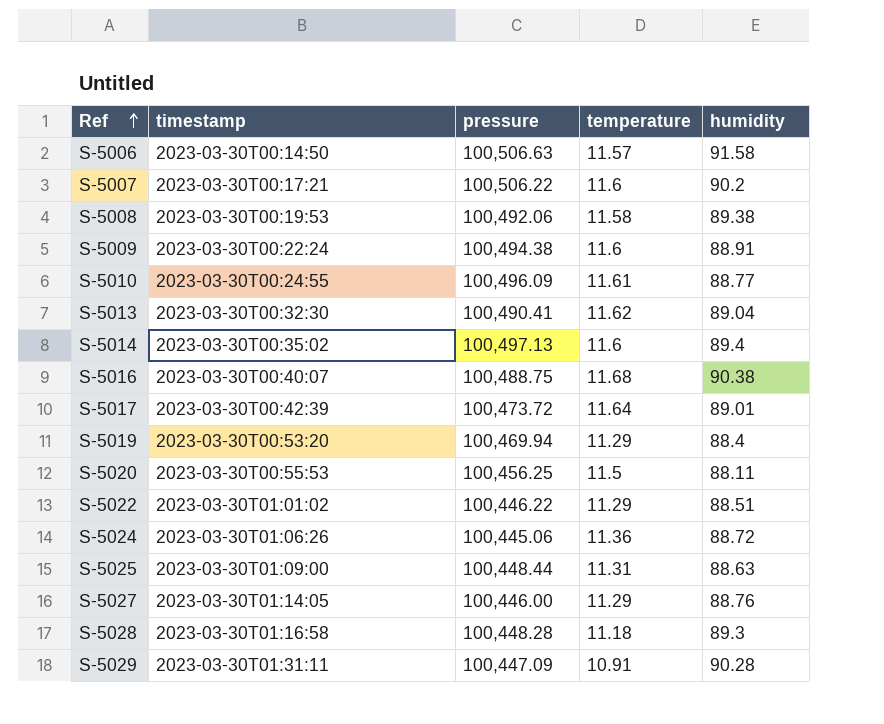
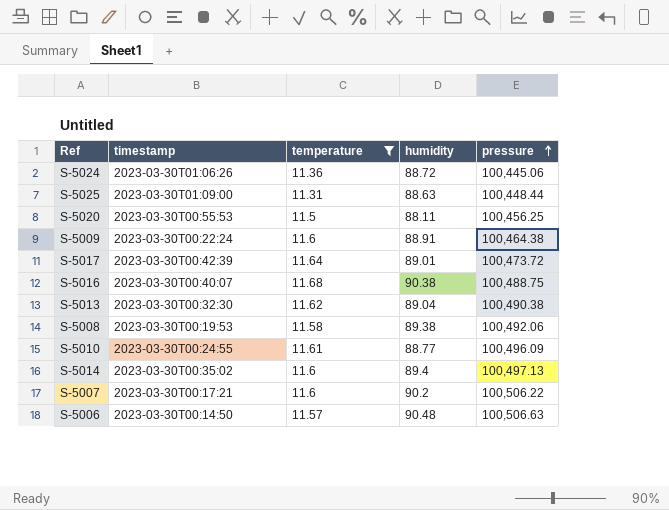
filter: none -> temperature >= 11.31
row order: Ref ascending -> pressure ascending
column pressure | position: 3 -> 5
S-5009 | pressure: 100,494.38 -> 100,464.38
S-5013 | pressure: 100,490.41 -> 100,490.38
S-5006 | humidity: 91.58 -> 90.48

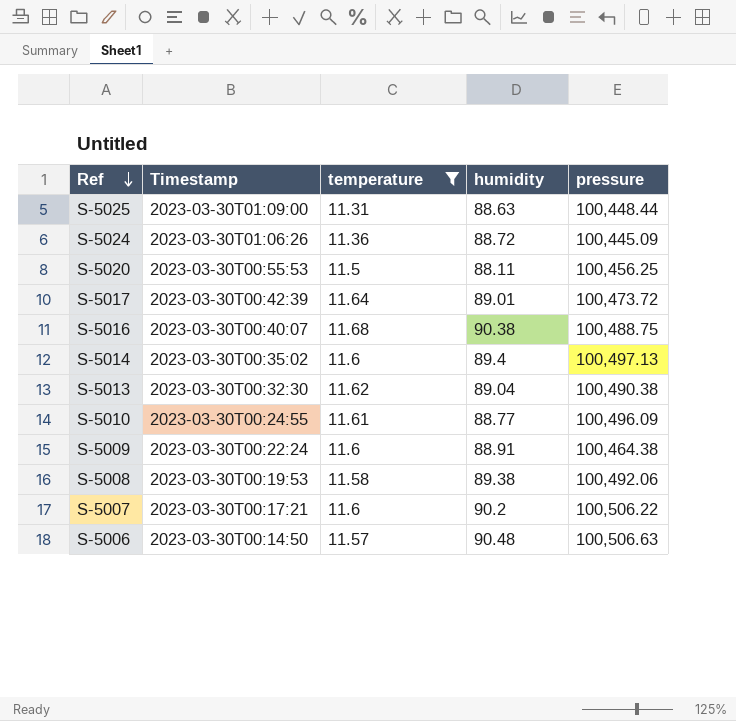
row order: pressure ascending -> Ref descending
column name: timestamp -> Timestamp
S-5024 | pressure: 100,445.06 -> 100,445.09

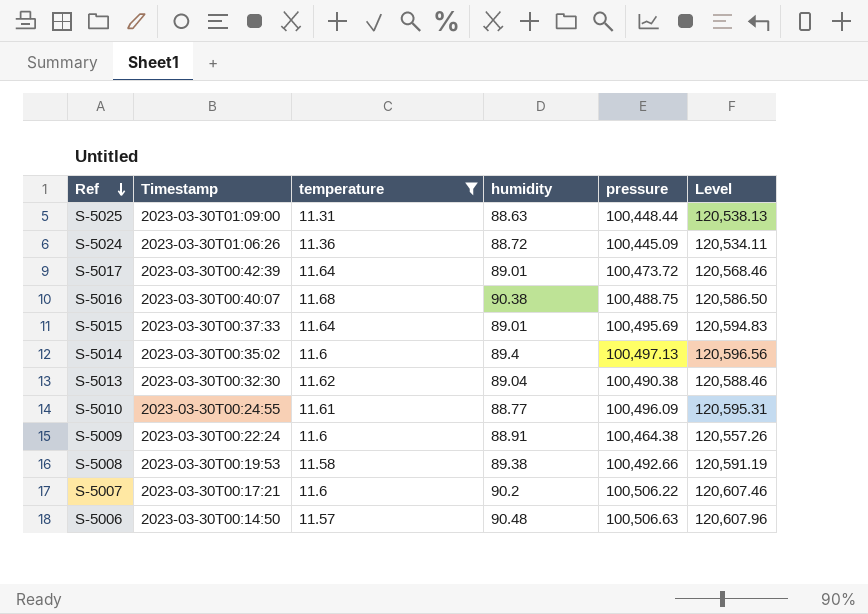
column Level | formula: none -> [pressure] * 1.2
row S-5020: 2023-03-30T00:55:53 | 11.5 | 88.11 | 100,456.25 -> none
row S-5015: none -> 2023-03-30T00:37:33 | 11.64 | 89.01 | 100,495.69 | 120,594.83
S-5008 | pressure: 100,492.06 -> 100,492.66

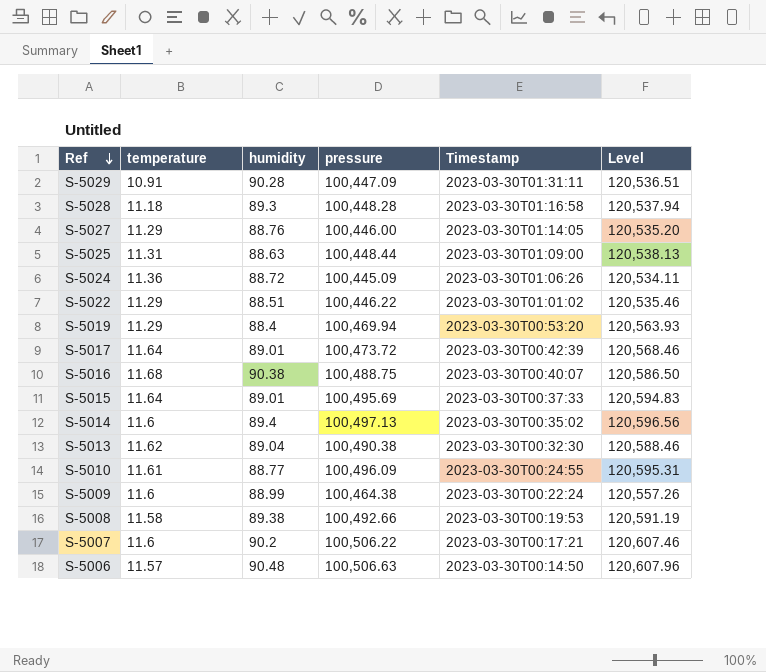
filter: temperature >= 11.31 -> none
column Timestamp | position: 2 -> 5
S-5009 | humidity: 88.91 -> 88.99

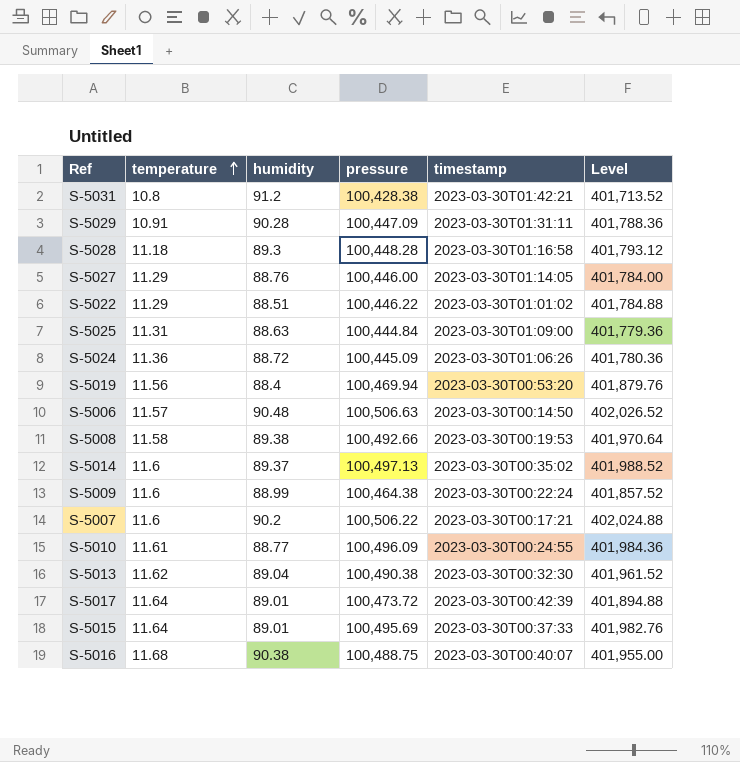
row order: Ref descending -> temperature ascending
column name: Timestamp -> timestamp
column Level | formula: [pressure] * 1.2 -> [pressure] * 4
row S-5031: none -> 10.8 | 91.2 | 100,428.38 | 2023-03-30T01:42:21 | 401,713.52
S-5025 | pressure: 100,448.44 -> 100,444.84
S-5019 | temperature: 11.29 -> 11.56
S-5014 | humidity: 89.4 -> 89.37

